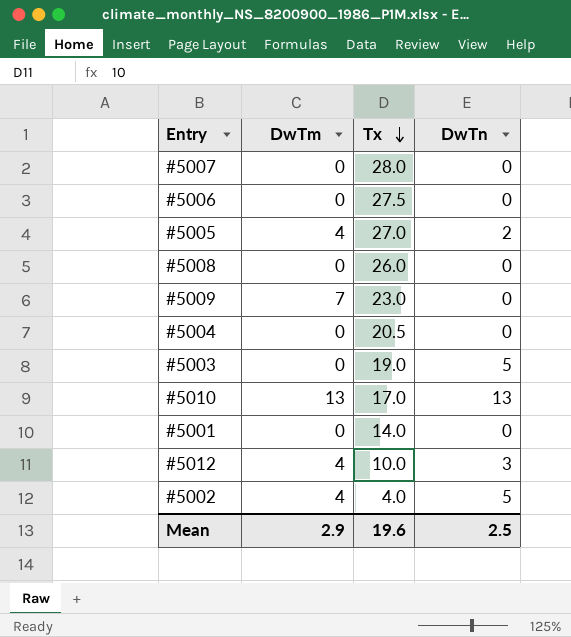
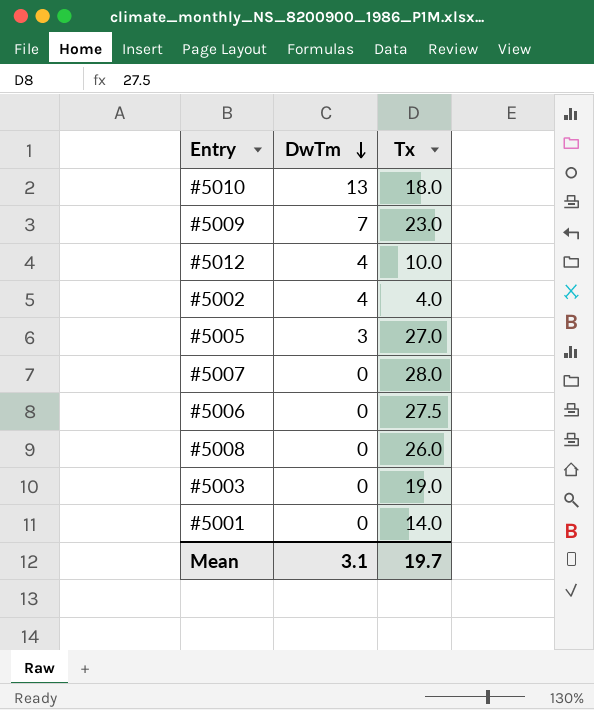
row order: Tx descending -> DwTm descending
column DwTn | position: 4 -> none
row #5004: 0 | 20.5 | 0 -> none
#5010 | Tx: 17.0 -> 18.0
#5005 | DwTm: 4 -> 3
Mean | DwTm: 2.9 -> 3.1
Mean | Tx: 19.6 -> 19.7

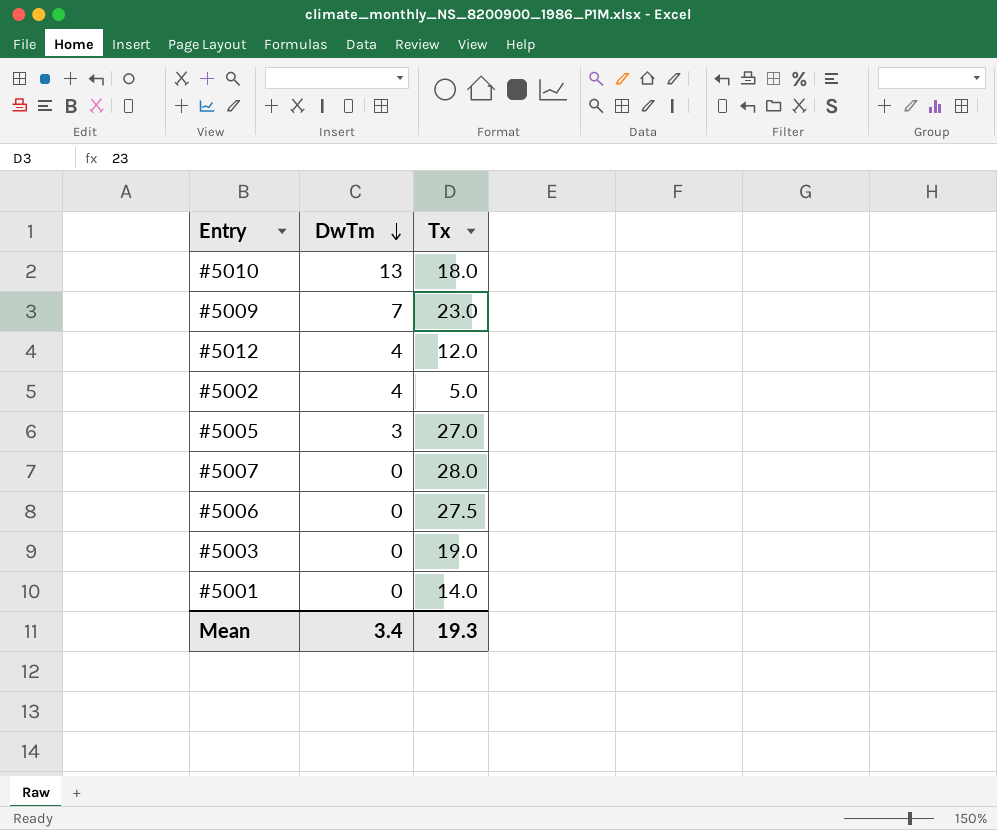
row #5008: 0 | 26.0 -> none
#5012 | Tx: 10.0 -> 12.0
#5002 | Tx: 4.0 -> 5.0
Mean | DwTm: 3.1 -> 3.4
Mean | Tx: 19.7 -> 19.3

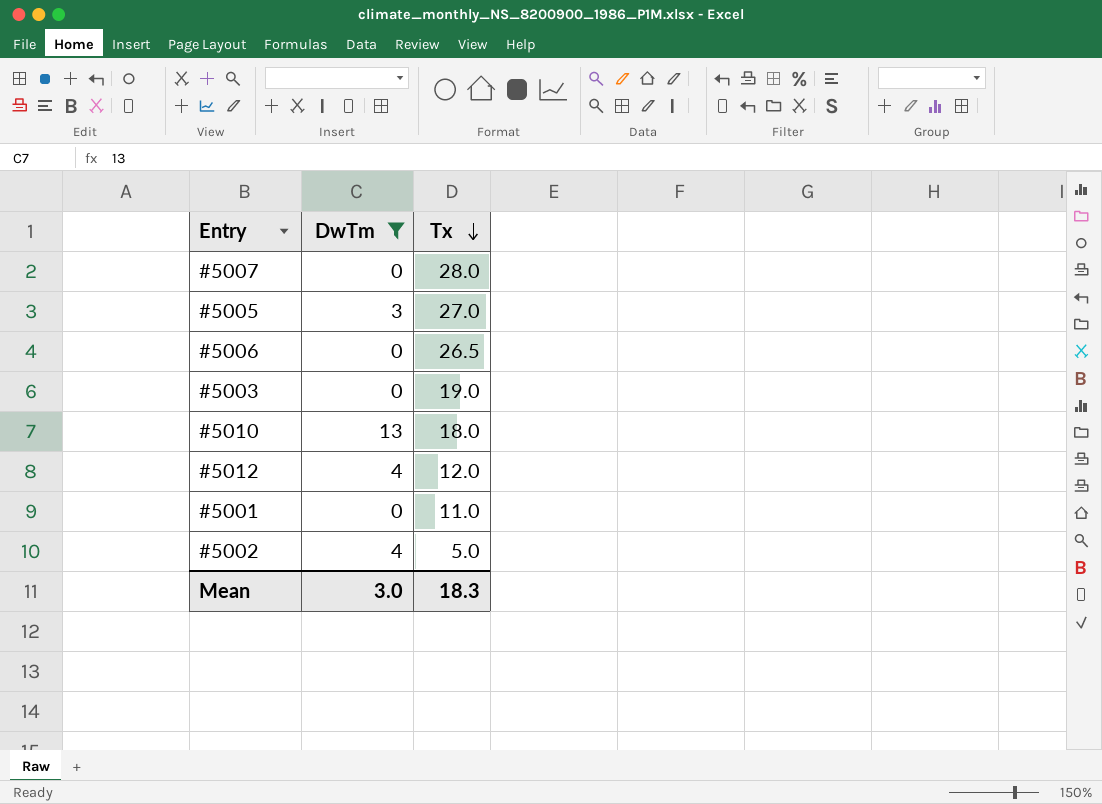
filter: none -> DwTm != 7
row order: DwTm descending -> Tx descending
#5006 | Tx: 27.5 -> 26.5
#5001 | Tx: 14.0 -> 11.0
Mean | DwTm: 3.4 -> 3.0
Mean | Tx: 19.3 -> 18.3

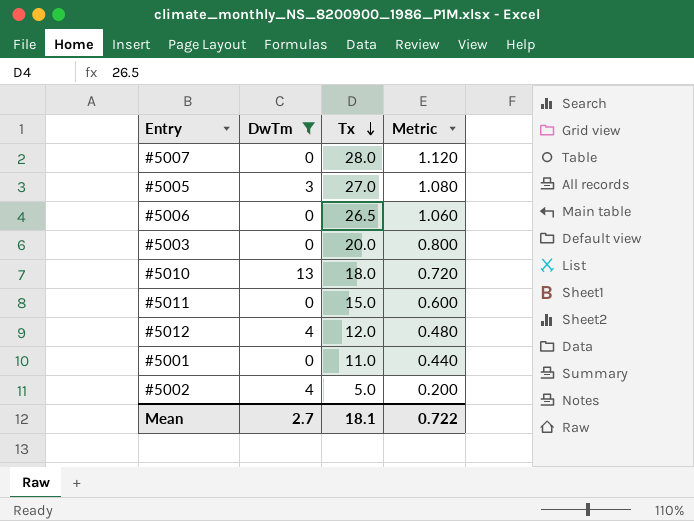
column Metric | formula: none -> [Tx] * 0.04
#5003 | Tx: 19.0 -> 20.0
row #5011: none -> 0 | 15.0 | 0.600
Mean | DwTm: 3.0 -> 2.7
Mean | Tx: 18.3 -> 18.1

